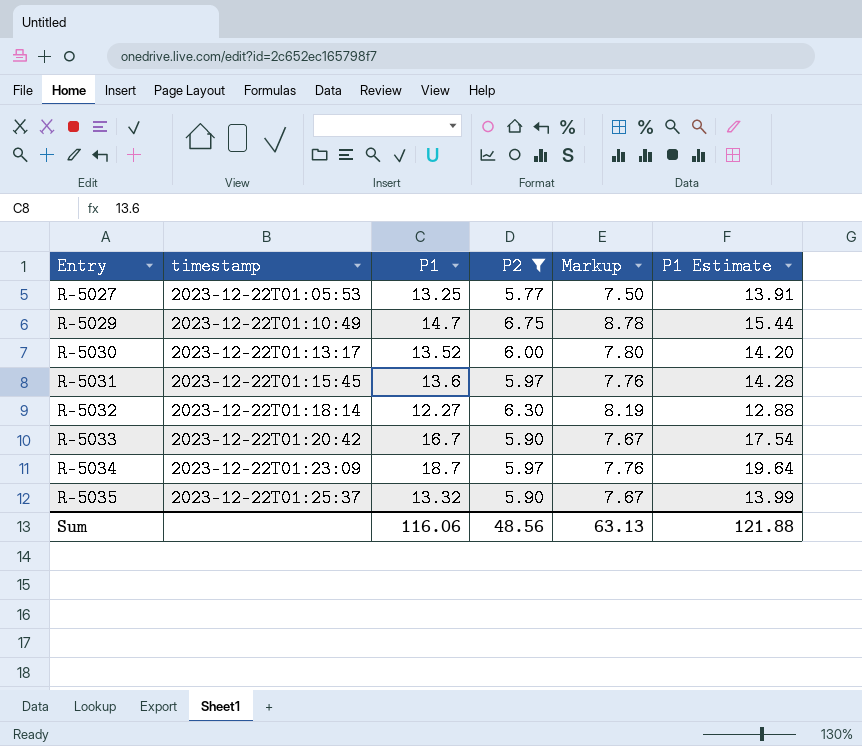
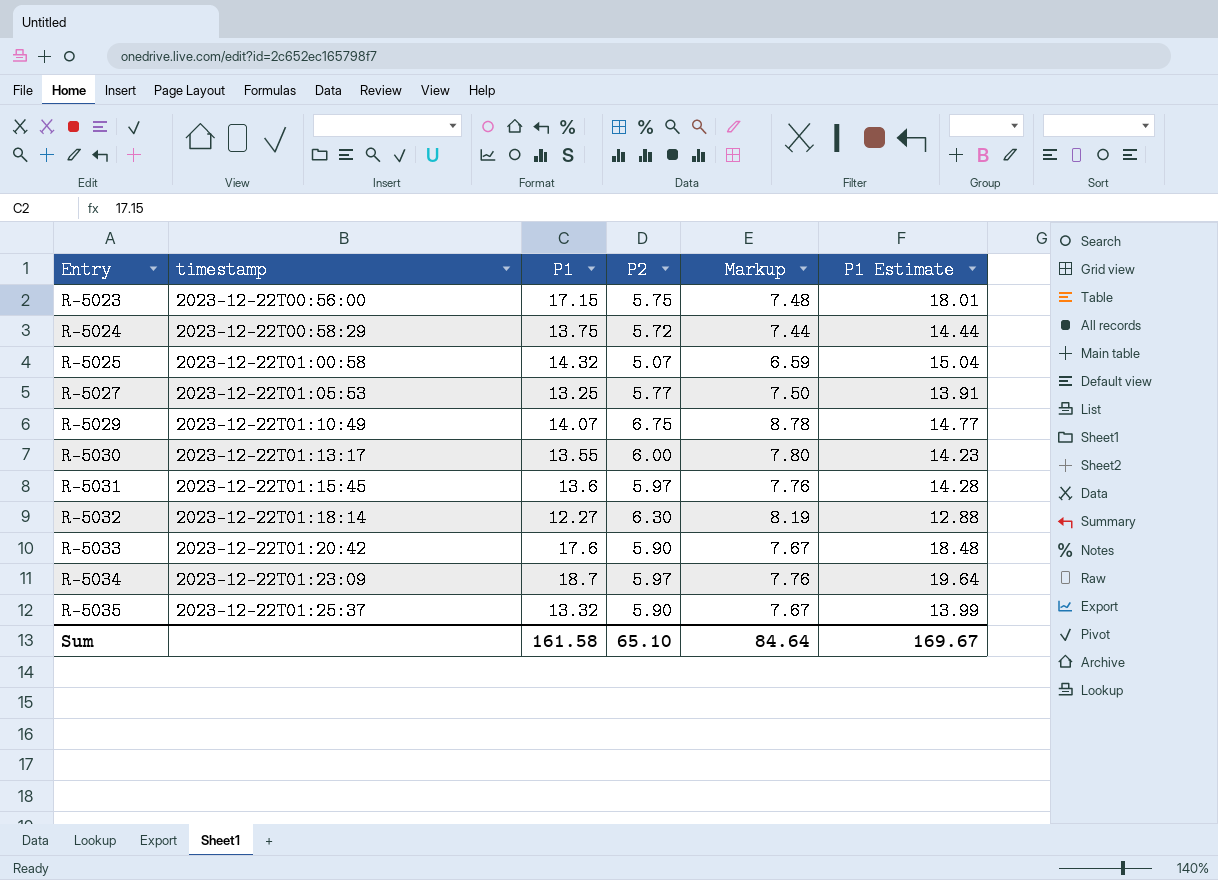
filter: P2 >= 5.77 -> none
R-5029 | P1: 14.7 -> 14.07
R-5029 | P1 Estimate: 15.44 -> 14.77
R-5030 | P1: 13.52 -> 13.55
R-5030 | P1 Estimate: 14.20 -> 14.23
R-5033 | P1: 16.7 -> 17.6
R-5033 | P1 Estimate: 17.54 -> 18.48
Sum | P1: 116.06 -> 161.58
Sum | P2: 48.56 -> 65.10
Sum | Markup: 63.13 -> 84.64
Sum | P1 Estimate: 121.88 -> 169.67

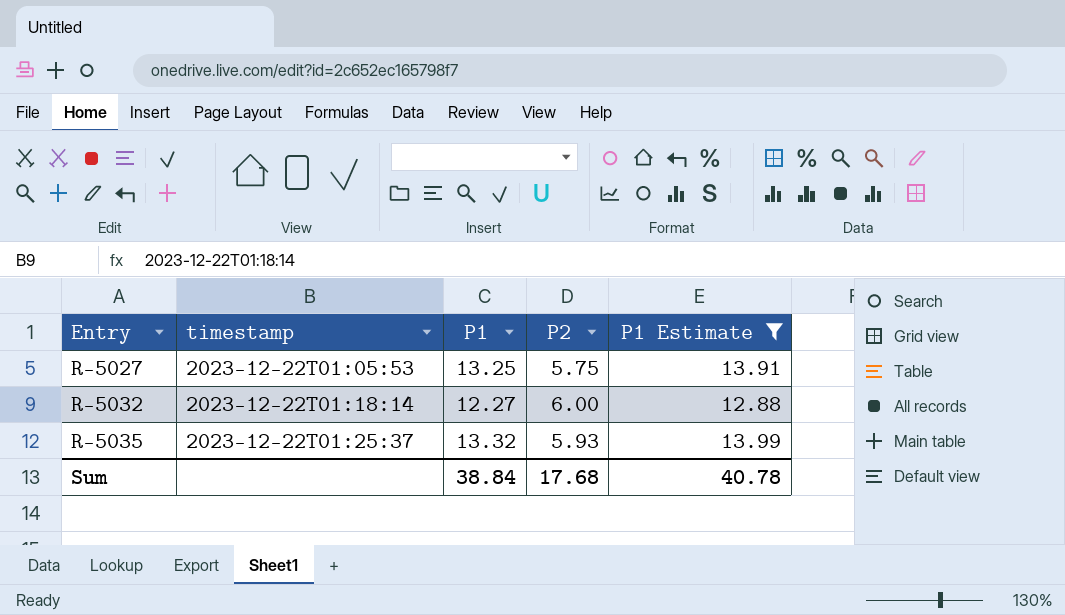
filter: none -> P1 Estimate <= 13.99
column Markup | formula: [P2] * 1.3 -> none
R-5027 | P2: 5.77 -> 5.75
R-5032 | P2: 6.30 -> 6.00
R-5035 | P2: 5.90 -> 5.93
Sum | P1: 161.58 -> 38.84
Sum | P2: 65.10 -> 17.68
Sum | P1 Estimate: 169.67 -> 40.78

